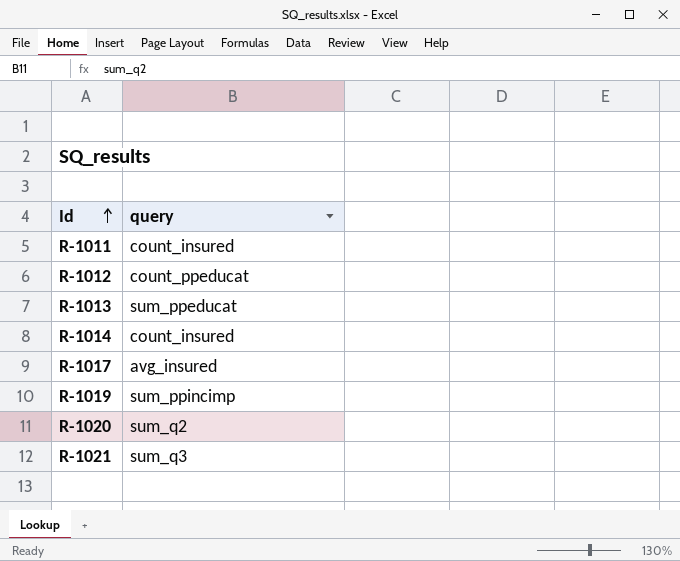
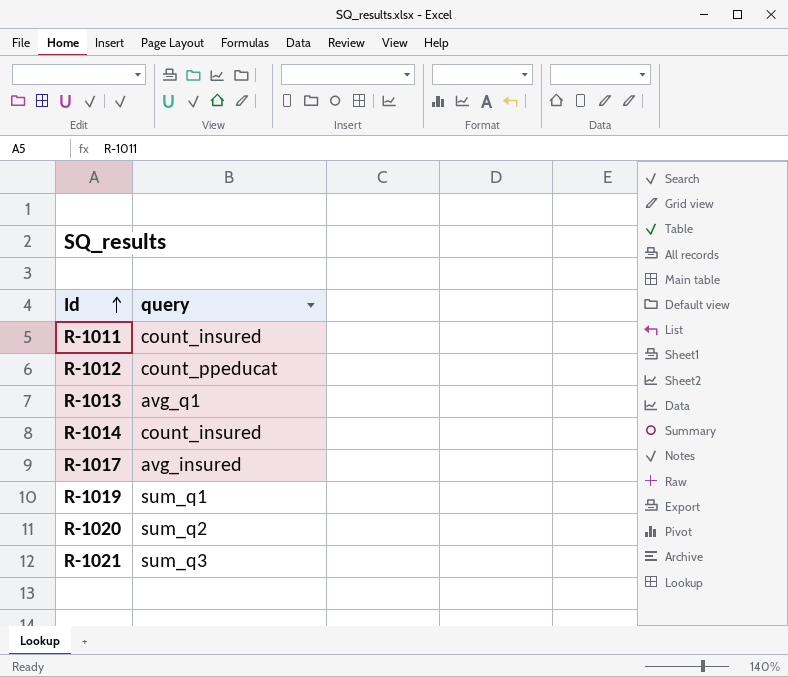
R-1013 | query: sum_ppeducat -> avg_q1
R-1019 | query: sum_ppincimp -> sum_q1

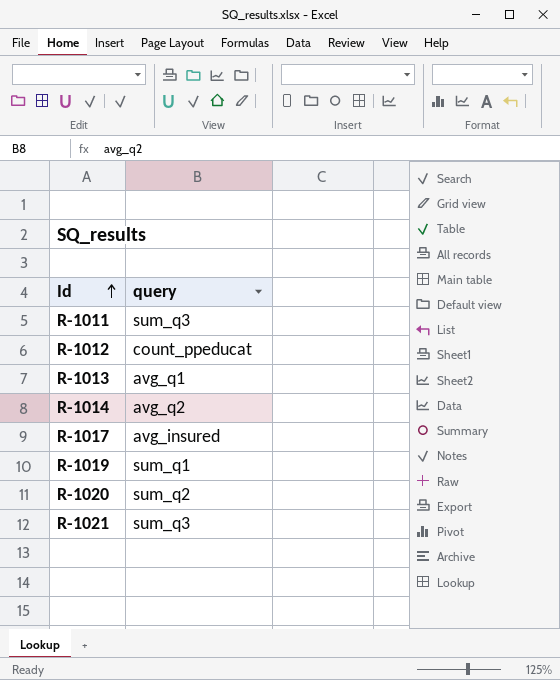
R-1011 | query: count_insured -> sum_q3
R-1014 | query: count_insured -> avg_q2

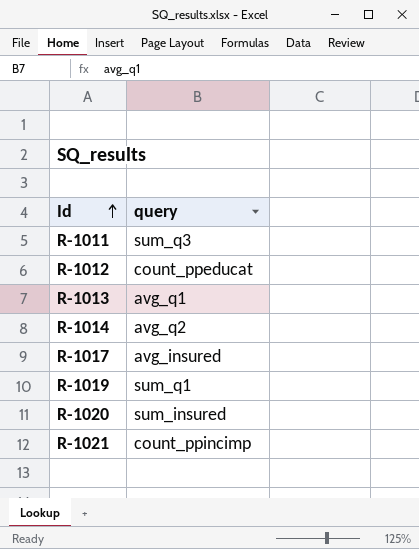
R-1020 | query: sum_q2 -> sum_insured
R-1021 | query: sum_q3 -> count_ppincimp

